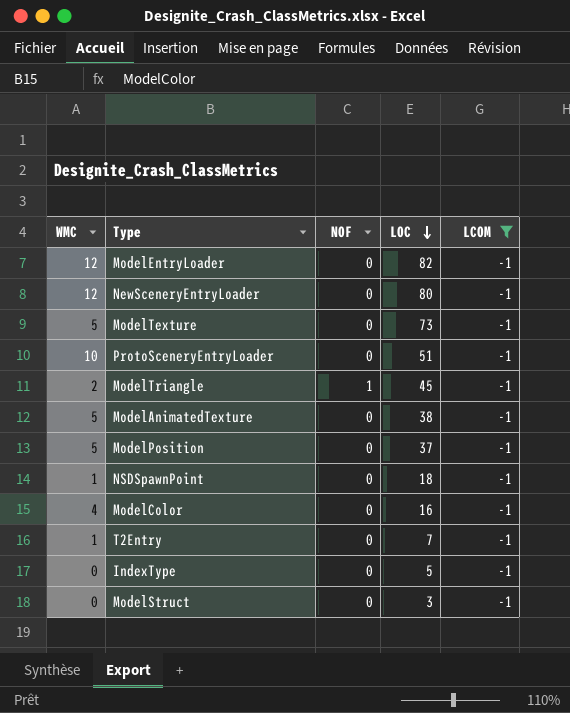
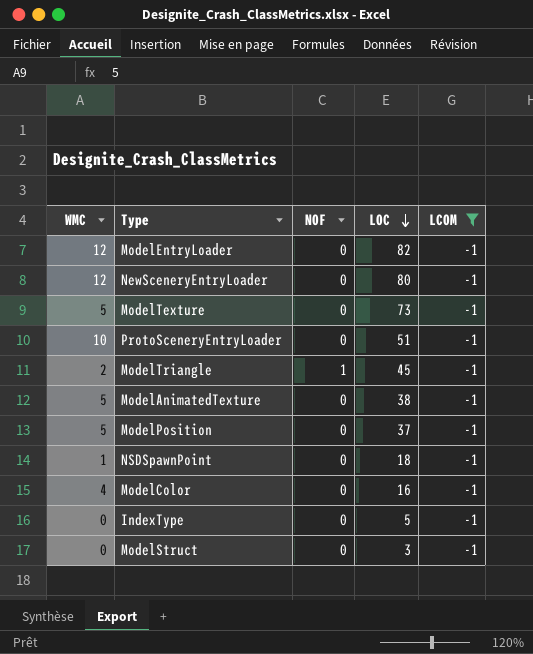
row T2Entry: 1 | 0 | 7 | -1 -> none

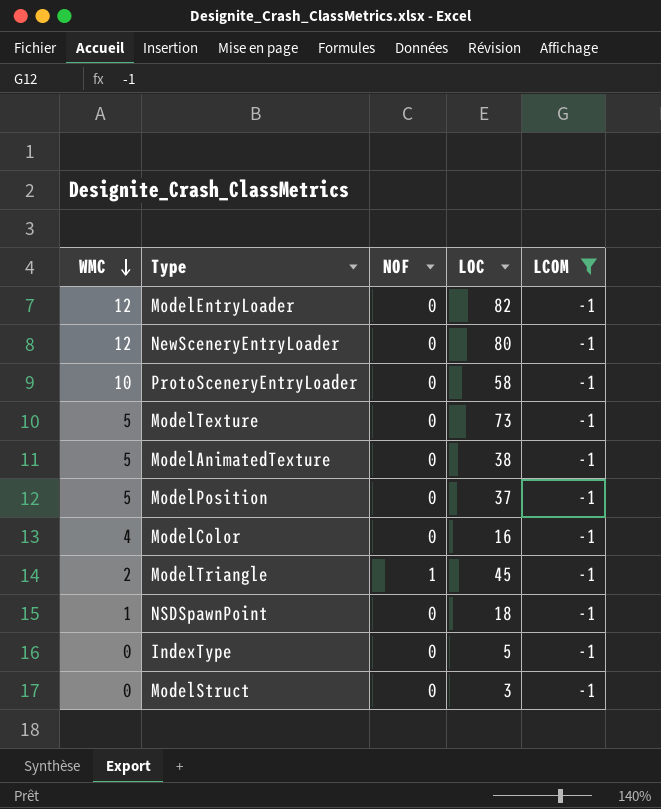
row order: LOC descending -> WMC descending
ProtoSceneryEntryLoader | LOC: 51 -> 58

